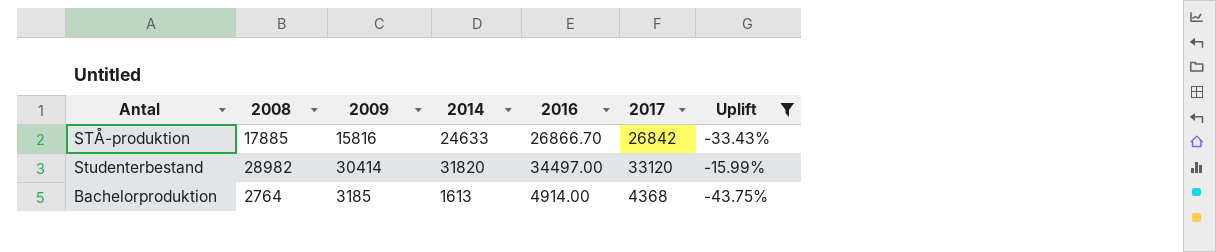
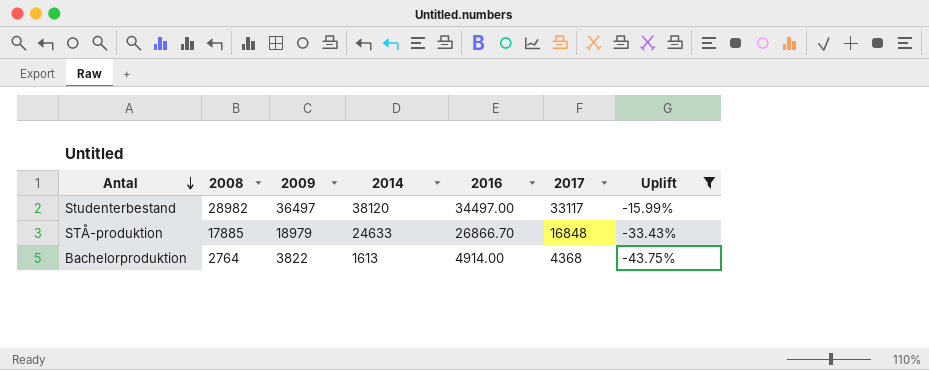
row order: none -> Antal descending
Studenterbestand | 2009: 30414 -> 36497
Studenterbestand | 2014: 31820 -> 38120
Studenterbestand | 2017: 33120 -> 33117
STÅ-produktion | 2009: 15816 -> 18979
STÅ-produktion | 2017: 26842 -> 16848
Bachelorproduktion | 2009: 3185 -> 3822

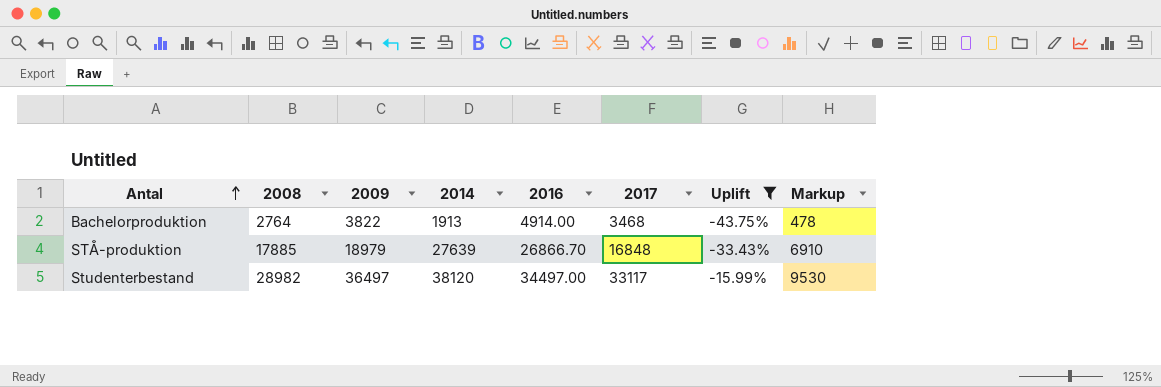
row order: Antal descending -> Antal ascending
column Markup | formula: none -> [2014] * 0.25
Bachelorproduktion | 2014: 1613 -> 1913
Bachelorproduktion | 2017: 4368 -> 3468
STÅ-produktion | 2014: 24633 -> 27639

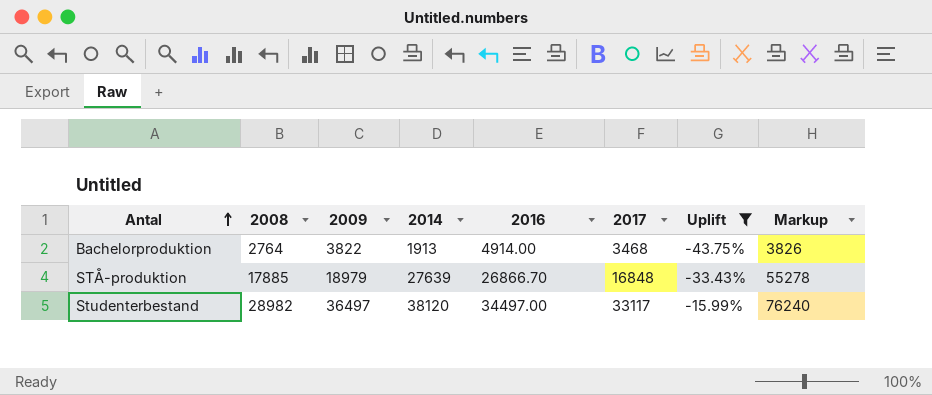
column Markup | formula: [2014] * 0.25 -> [2014] * 2

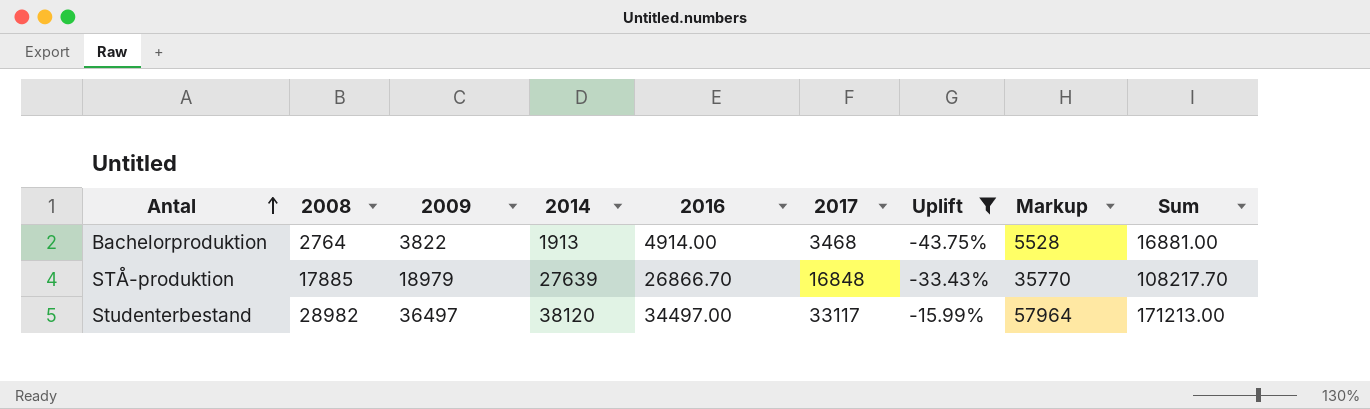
column Markup | formula: [2014] * 2 -> [2008] * 2
column Sum | formula: none -> [2008] + [2009] + [2014] + [2016] + [2017]

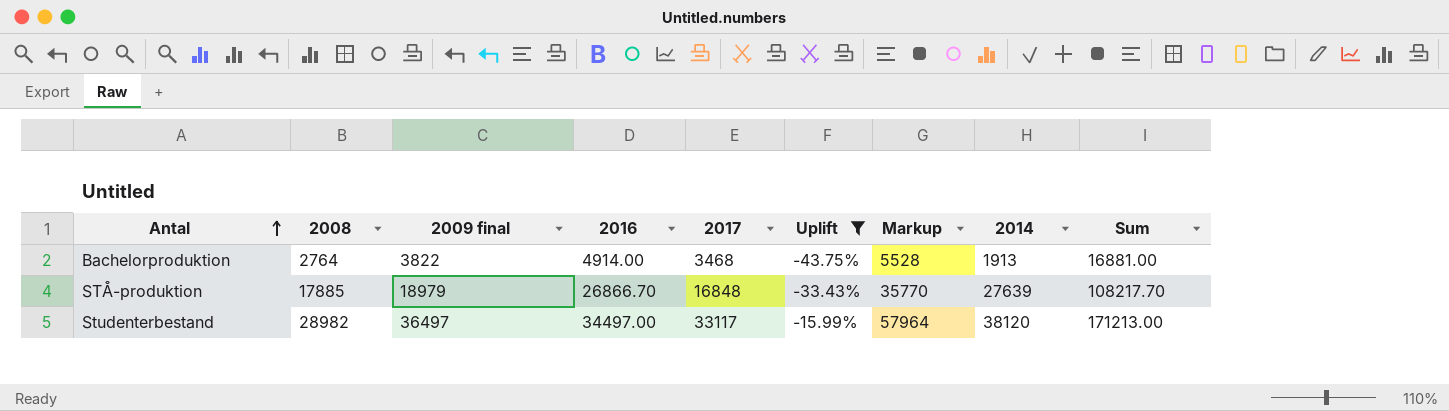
column name: 2009 -> 2009 final
column 2014 | position: 4 -> 8

